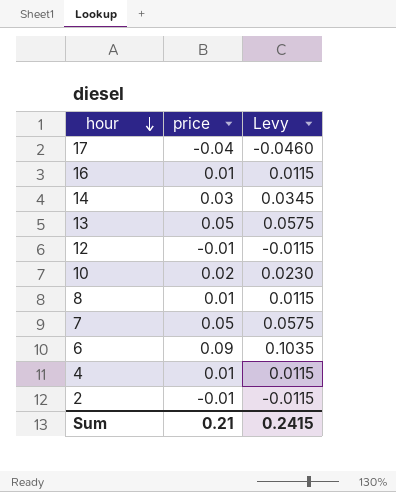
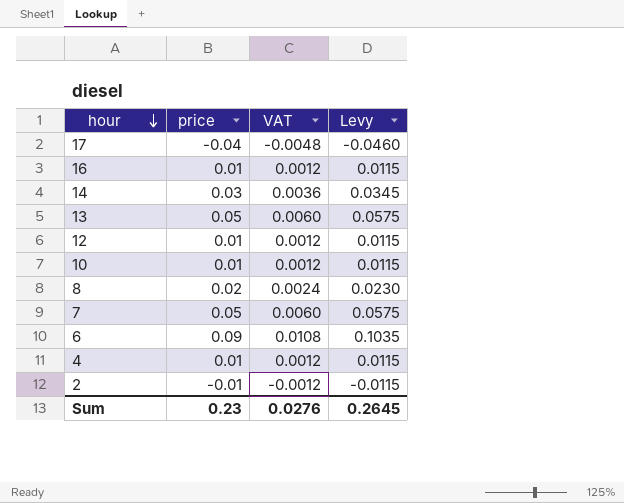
column VAT | formula: none -> [price] * 0.12
12 | price: -0.01 -> 0.01
12 | Levy: -0.0115 -> 0.0115
10 | price: 0.02 -> 0.01
10 | Levy: 0.0230 -> 0.0115
8 | price: 0.01 -> 0.02
8 | Levy: 0.0115 -> 0.0230
Sum | price: 0.21 -> 0.23
Sum | Levy: 0.2415 -> 0.2645

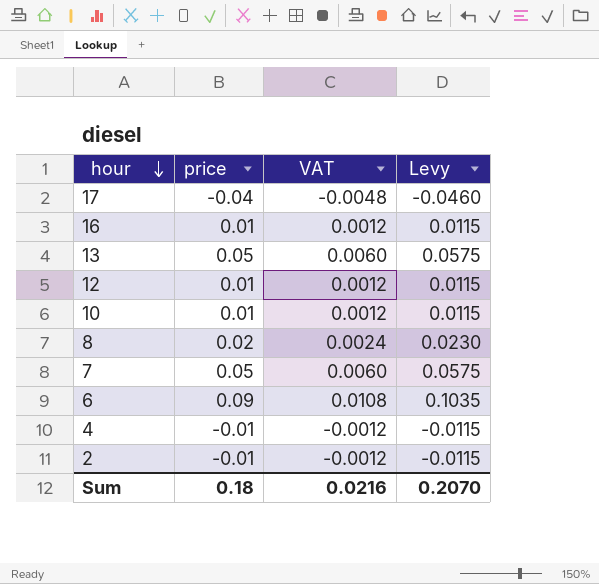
row 14: 0.03 | 0.0036 | 0.0345 -> none
4 | price: 0.01 -> -0.01
4 | VAT: 0.0012 -> -0.0012
4 | Levy: 0.0115 -> -0.0115
Sum | price: 0.23 -> 0.18
Sum | VAT: 0.0276 -> 0.0216
Sum | Levy: 0.2645 -> 0.2070

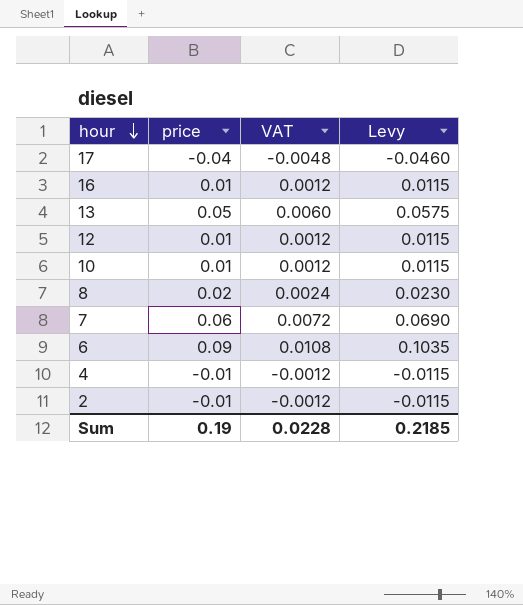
7 | price: 0.05 -> 0.06
7 | VAT: 0.0060 -> 0.0072
7 | Levy: 0.0575 -> 0.0690
Sum | price: 0.18 -> 0.19
Sum | VAT: 0.0216 -> 0.0228
Sum | Levy: 0.2070 -> 0.2185

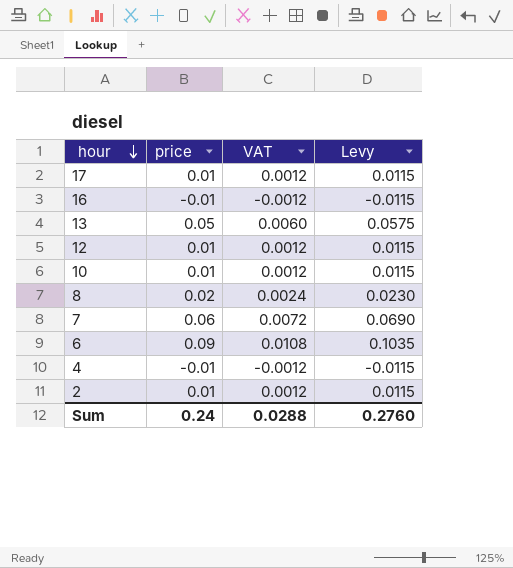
17 | price: -0.04 -> 0.01
17 | VAT: -0.0048 -> 0.0012
17 | Levy: -0.0460 -> 0.0115
16 | price: 0.01 -> -0.01
16 | VAT: 0.0012 -> -0.0012
16 | Levy: 0.0115 -> -0.0115
2 | price: -0.01 -> 0.01
2 | VAT: -0.0012 -> 0.0012
2 | Levy: -0.0115 -> 0.0115
Sum | price: 0.19 -> 0.24
Sum | VAT: 0.0228 -> 0.0288
Sum | Levy: 0.2185 -> 0.2760

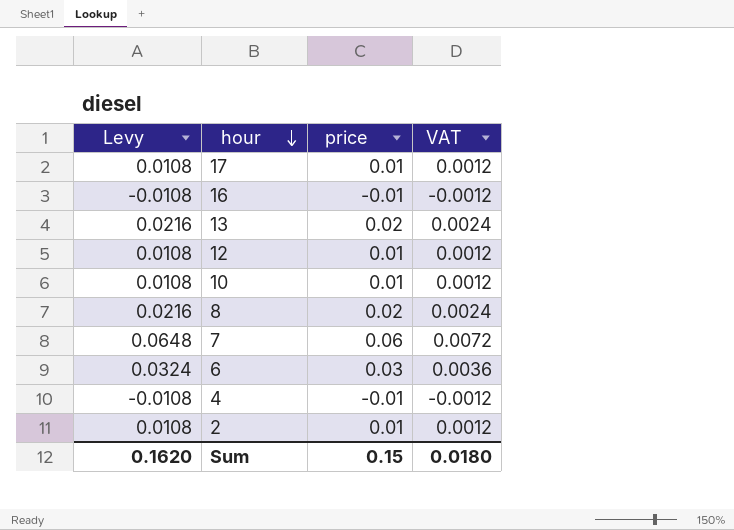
column Levy | formula: [price] * 1.15 -> [price] * 1.08
column Levy | position: 4 -> 1
13 | price: 0.05 -> 0.02
13 | VAT: 0.0060 -> 0.0024
6 | price: 0.09 -> 0.03
6 | VAT: 0.0108 -> 0.0036
Sum | Levy: 0.2760 -> 0.1620
Sum | price: 0.24 -> 0.15
Sum | VAT: 0.0288 -> 0.0180

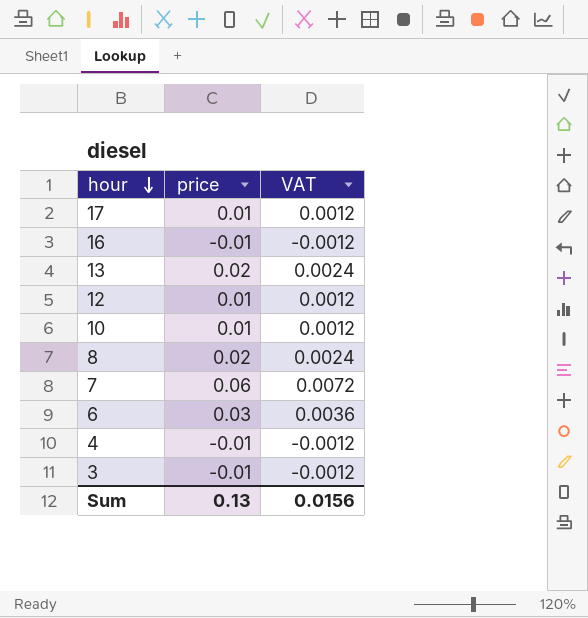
column Levy | formula: [price] * 1.08 -> none
row 2: 0.0108 | 0.01 | 0.0012 -> none
row 3: none -> -0.01 | -0.0012
Sum | price: 0.15 -> 0.13
Sum | VAT: 0.0180 -> 0.0156

